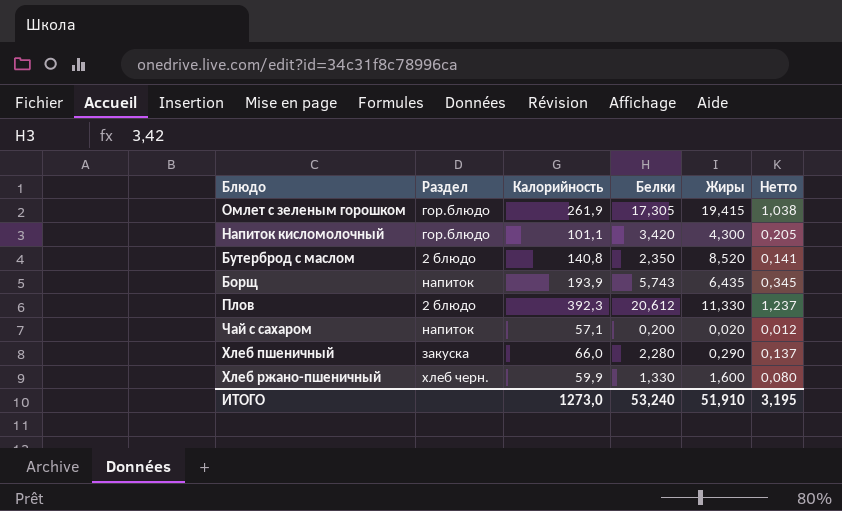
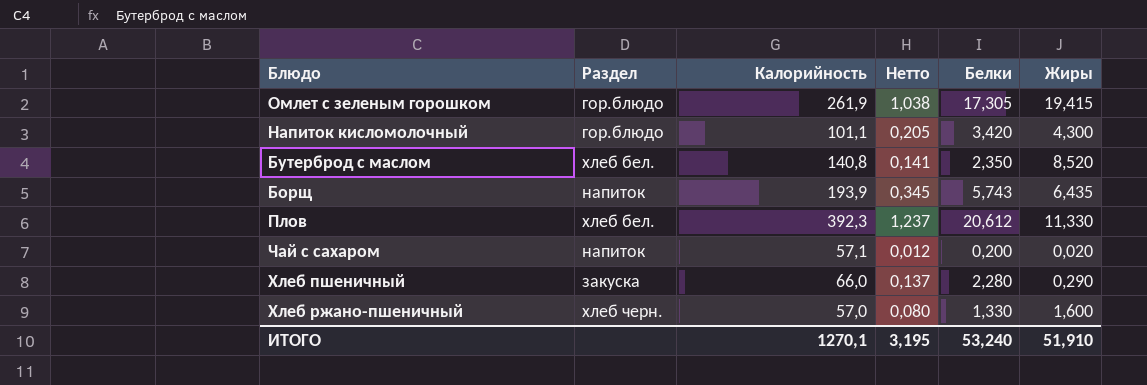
column Нетто | position: 6 -> 4
Бутерброд с маслом | Раздел: 2 блюдо -> хлеб бел.
Плов | Раздел: 2 блюдо -> хлеб бел.
Хлеб ржано-пшеничный | Калорийность: 59,9 -> 57,0
ИТОГО | Калорийность: 1273,0 -> 1270,1

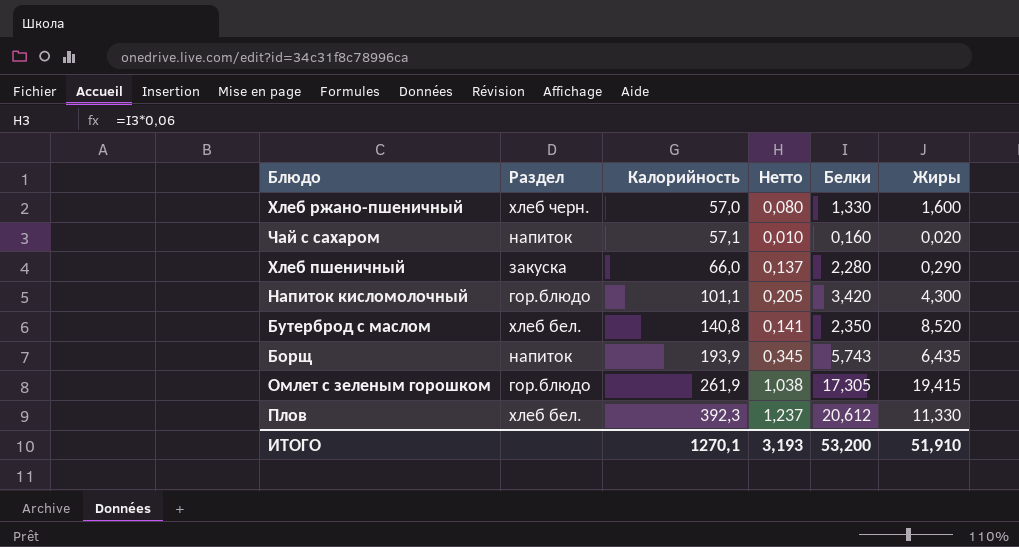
row order: none -> Калорийность ascending
Чай с сахаром | Нетто: 0,012 -> 0,010
Чай с сахаром | Белки: 0,200 -> 0,160
ИТОГО | Нетто: 3,195 -> 3,193
ИТОГО | Белки: 53,240 -> 53,200

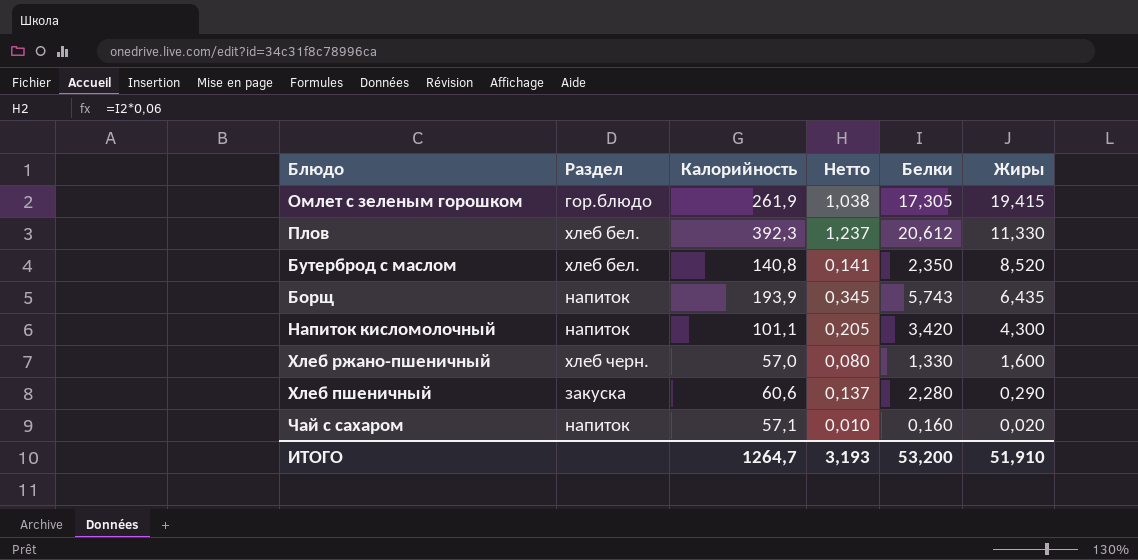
row order: Калорийность ascending -> Жиры descending
Напиток кисломолочный | Раздел: гор.блюдо -> напиток
Хлеб пшеничный | Калорийность: 66,0 -> 60,6
ИТОГО | Калорийность: 1270,1 -> 1264,7

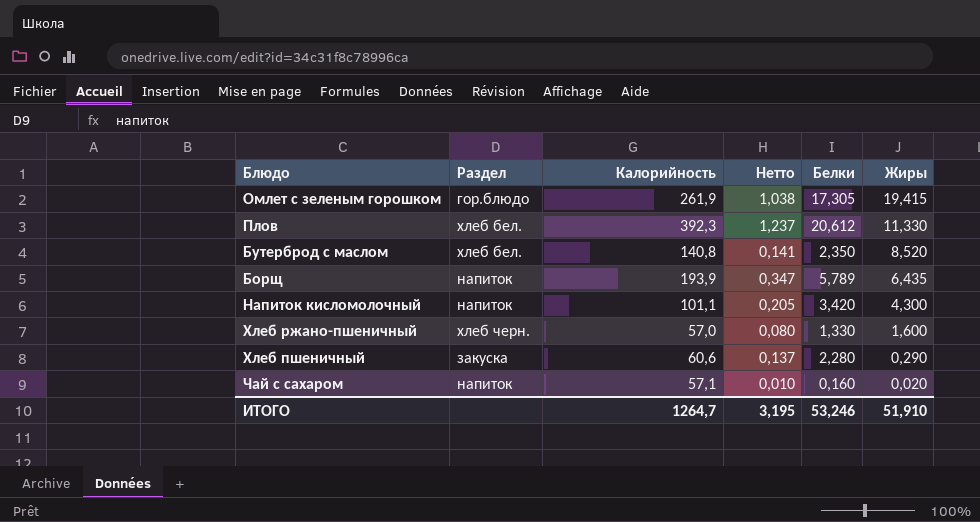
Борщ | Нетто: 0,345 -> 0,347
Борщ | Белки: 5,743 -> 5,789
ИТОГО | Нетто: 3,193 -> 3,195
ИТОГО | Белки: 53,200 -> 53,246

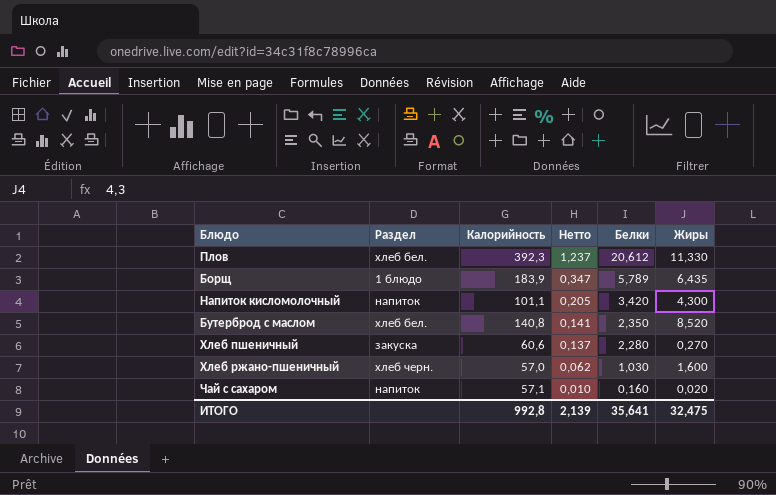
row order: Жиры descending -> Нетто descending
row Омлет с зеленым горошком: гор.блюдо | 261,9 | 1,038 | 17,305 | 19,415 -> none
Борщ | Раздел: напиток -> 1 блюдо
Борщ | Калорийность: 193,9 -> 183,9
Хлеб пшеничный | Жиры: 0,290 -> 0,270
Хлеб ржано-пшеничный | Нетто: 0,080 -> 0,062
Хлеб ржано-пшеничный | Белки: 1,330 -> 1,030
ИТОГО | Калорийность: 1264,7 -> 992,8
ИТОГО | Нетто: 3,195 -> 2,139
ИТОГО | Белки: 53,246 -> 35,641
ИТОГО | Жиры: 51,910 -> 32,475

